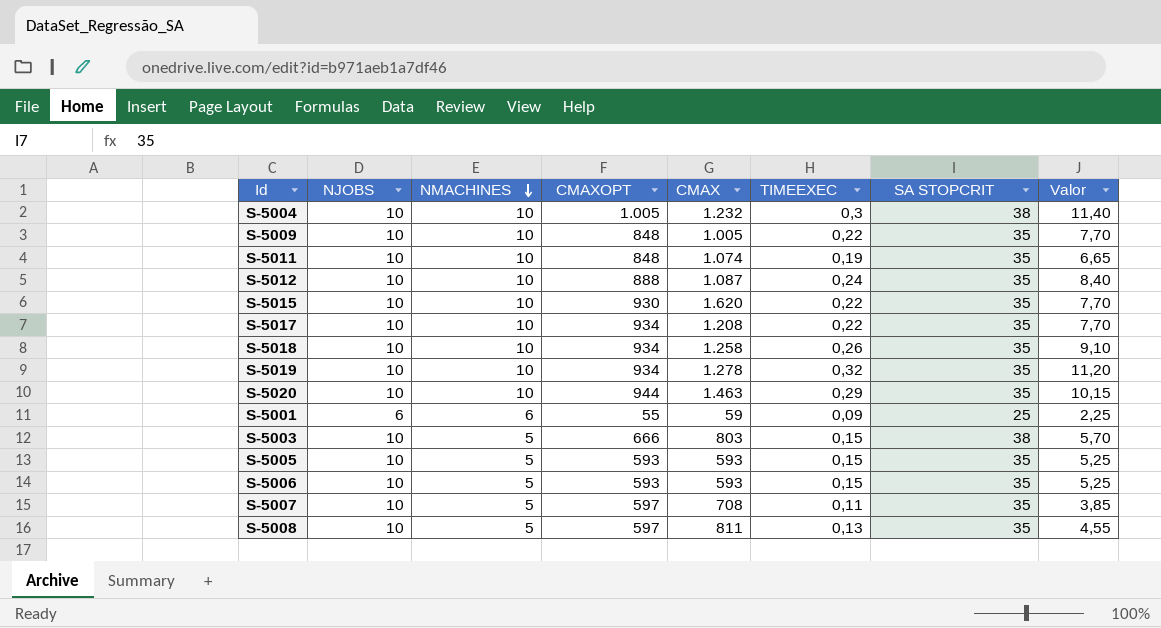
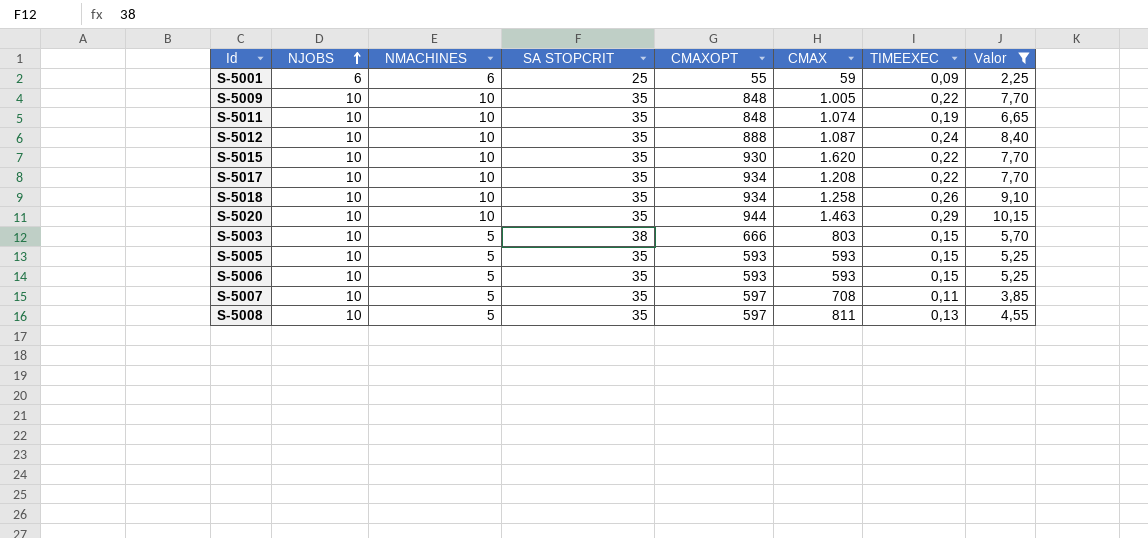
filter: none -> Valor <= 10,15
row order: NMACHINES descending -> NJOBS ascending
column SA STOPCRIT | position: 7 -> 4

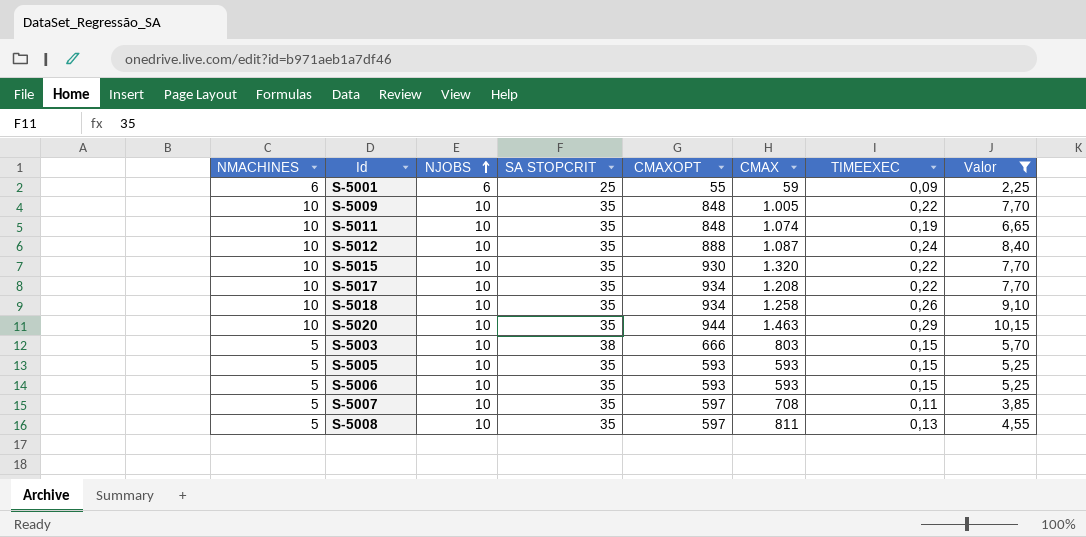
column NMACHINES | position: 3 -> 1
S-5015 | CMAX: 1.620 -> 1.320

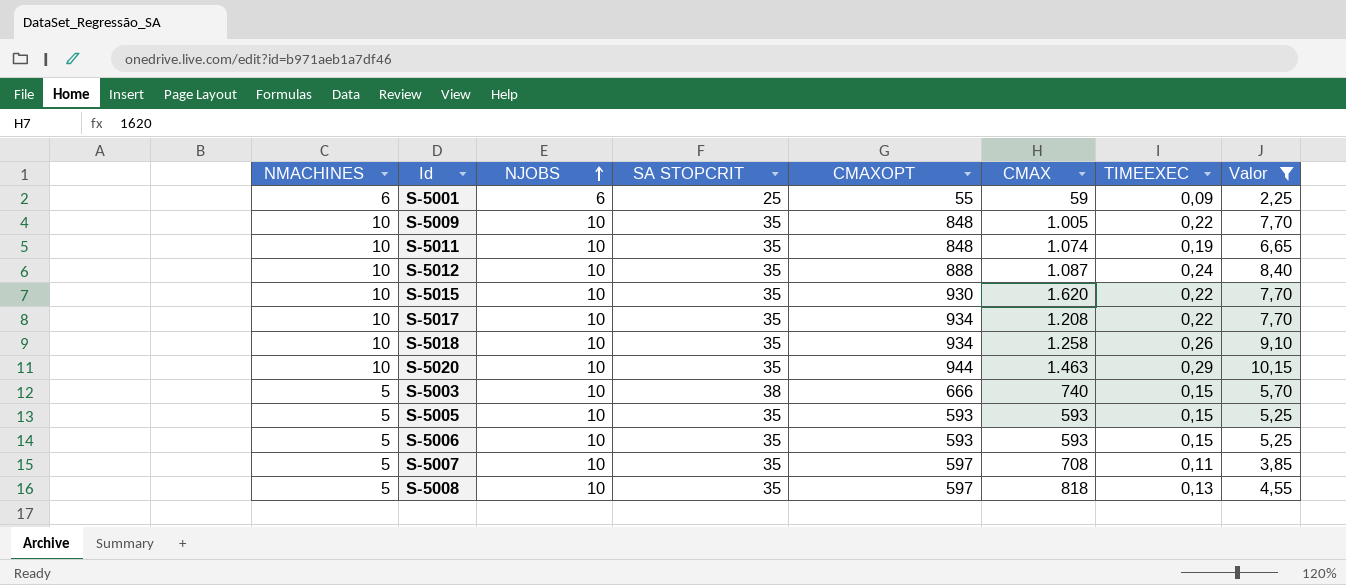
S-5015 | CMAX: 1.320 -> 1.620
S-5003 | CMAX: 803 -> 740
S-5008 | CMAX: 811 -> 818

